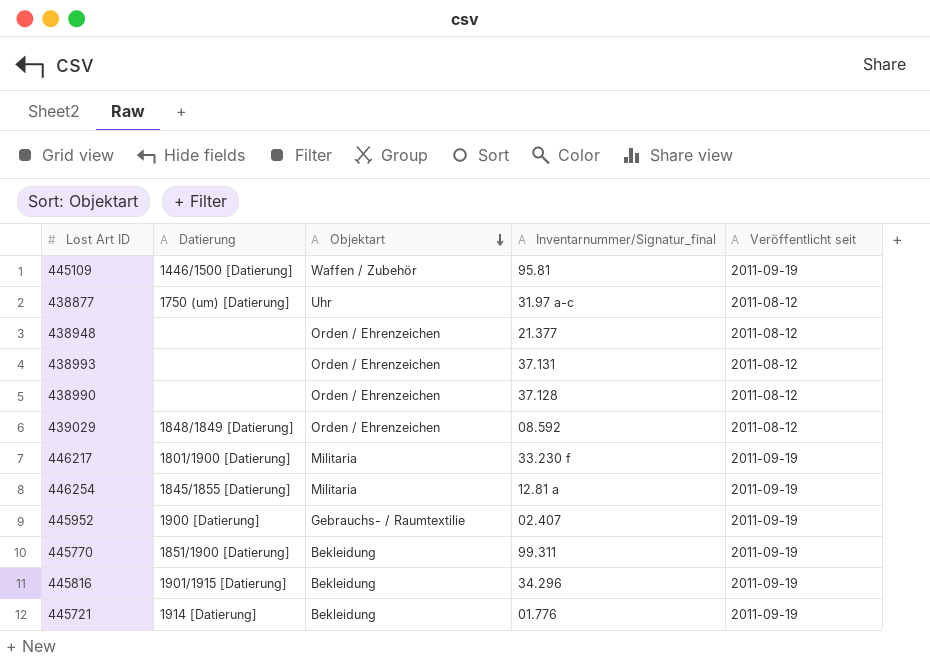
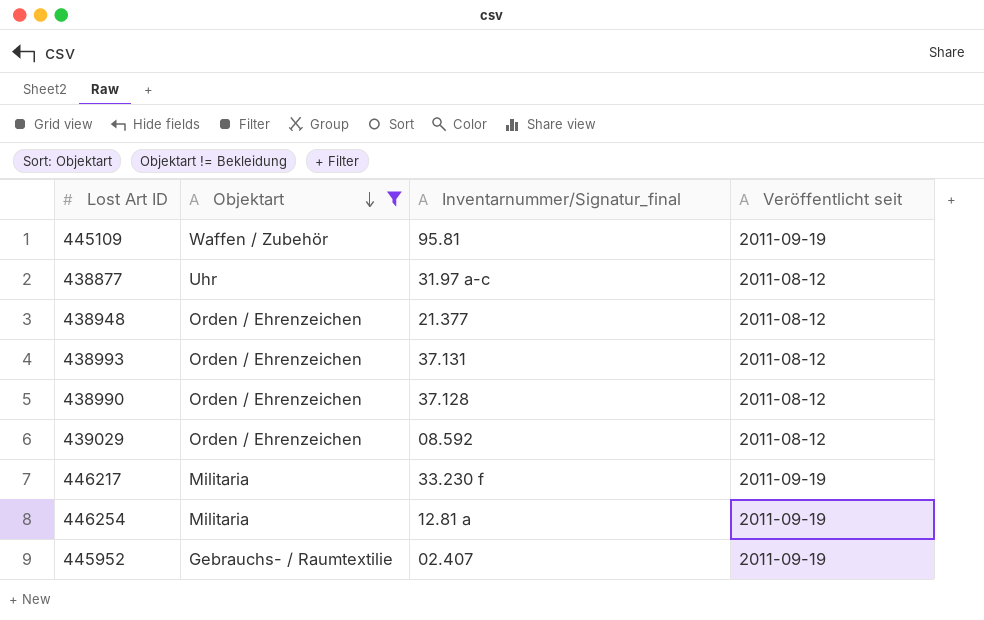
filter: none -> Objektart != Bekleidung
column Datierung | position: 2 -> none

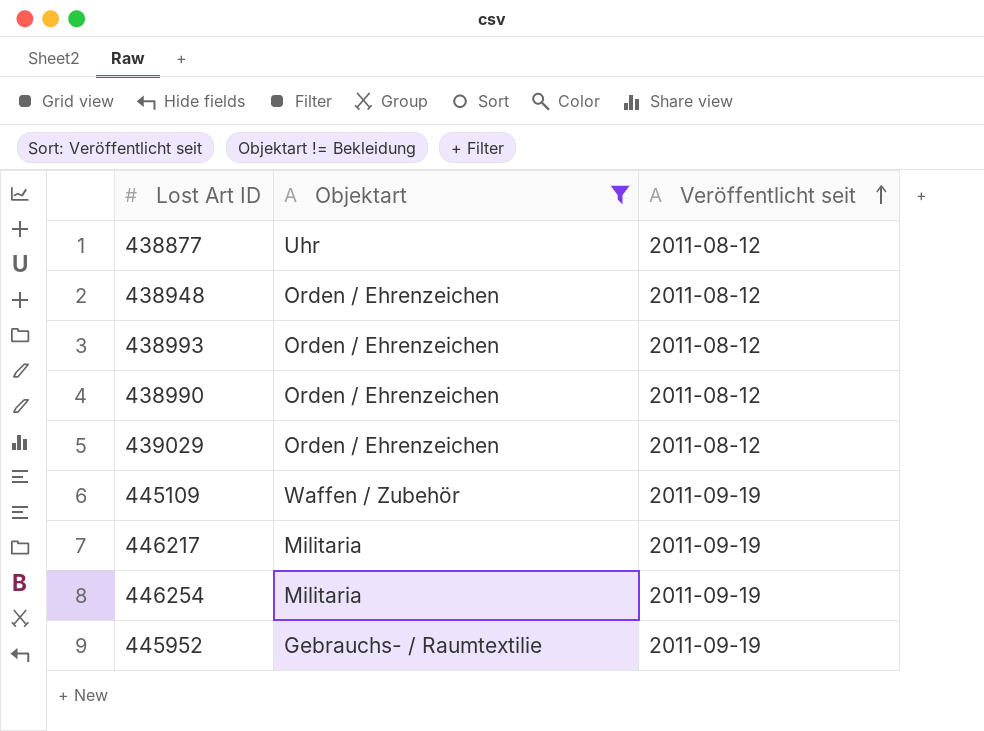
row order: Objektart descending -> Veröffentlicht seit ascending
column Inventarnummer/Signatur_final | position: 3 -> none

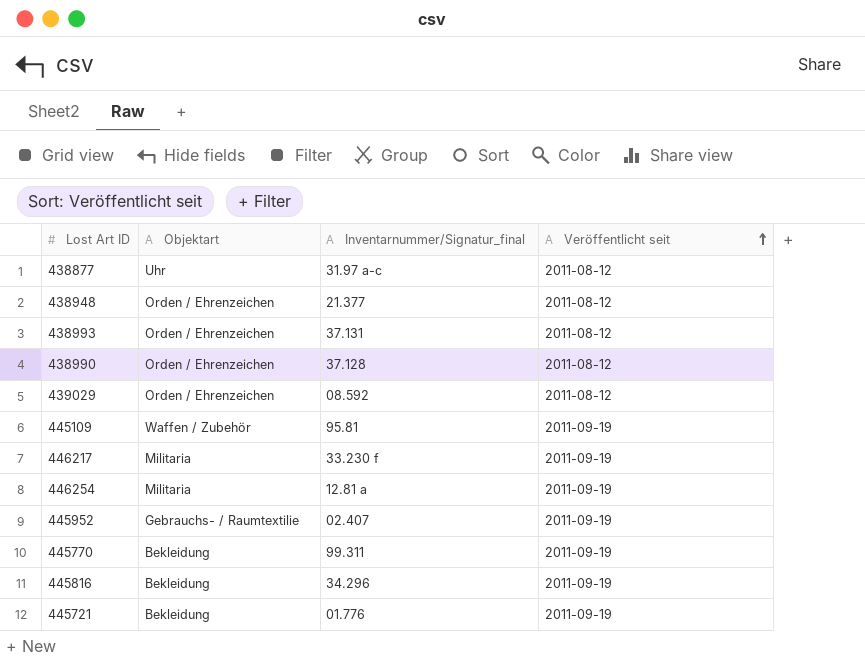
filter: Objektart != Bekleidung -> none
column Inventarnummer/Signatur_final | position: none -> 3

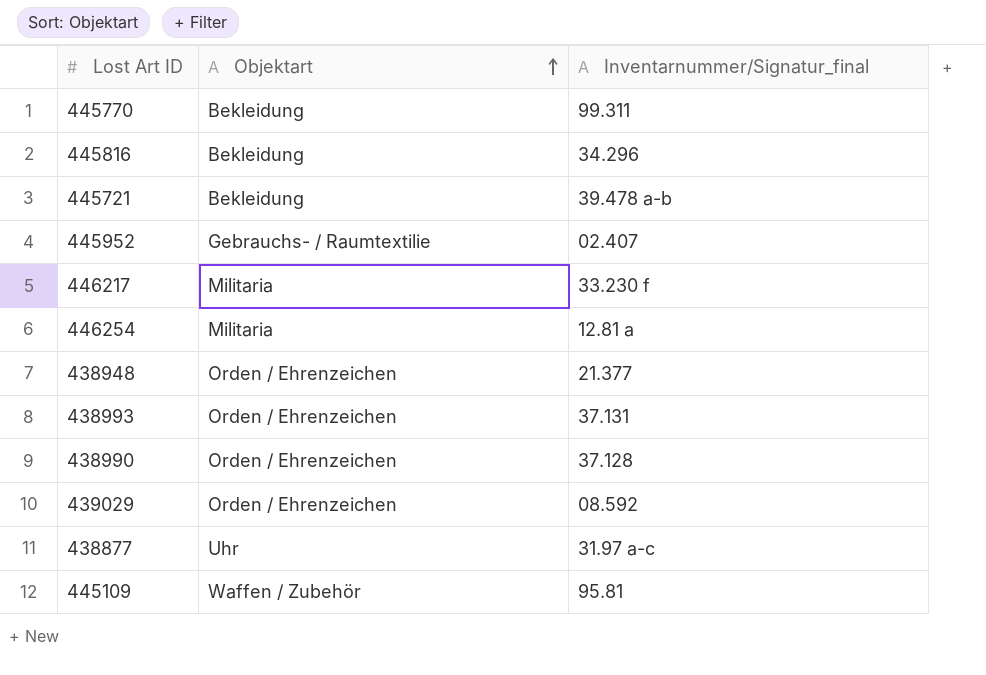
row order: Veröffentlicht seit ascending -> Objektart ascending
column Veröffentlicht seit | position: 4 -> none
445721 | Inventarnummer/Signatur_final: 01.776 -> 39.478 a-b

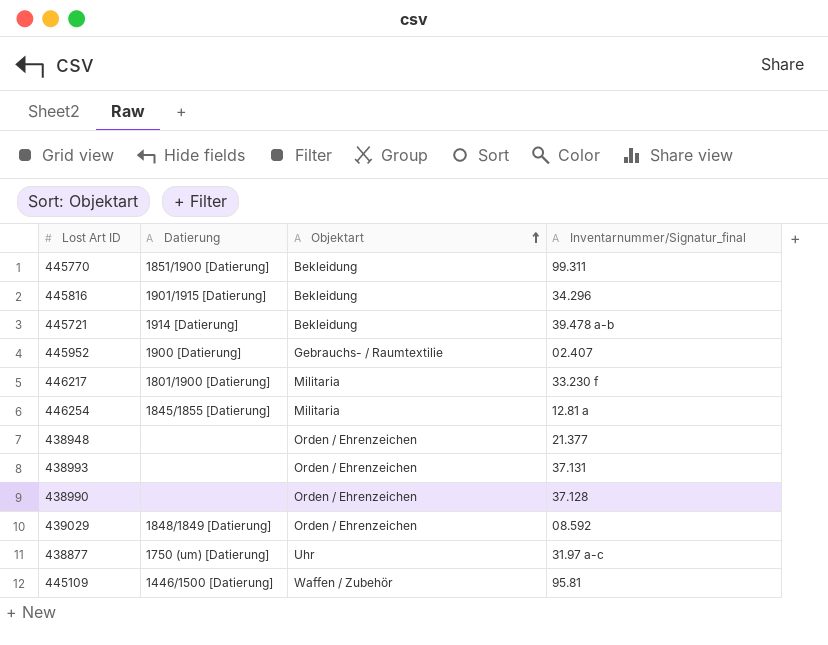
column Datierung | position: none -> 2

